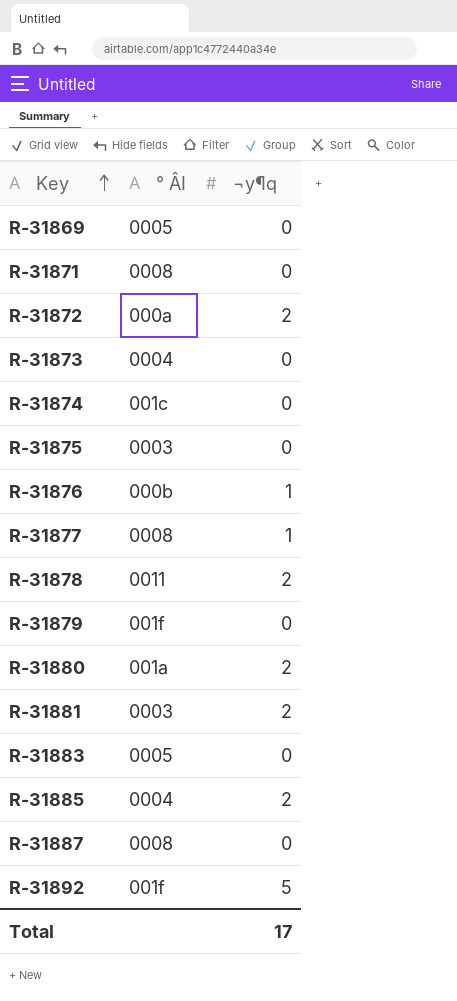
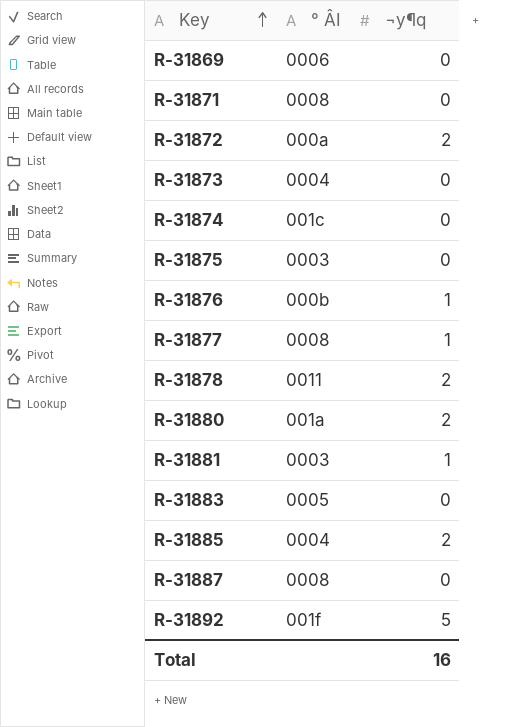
row R-31879: 001f | 0 -> none
R-31869 | ° ÂI: 0005 -> 0006
R-31881 | ¬y¶q: 2 -> 1
Total | ¬y¶q: 17 -> 16

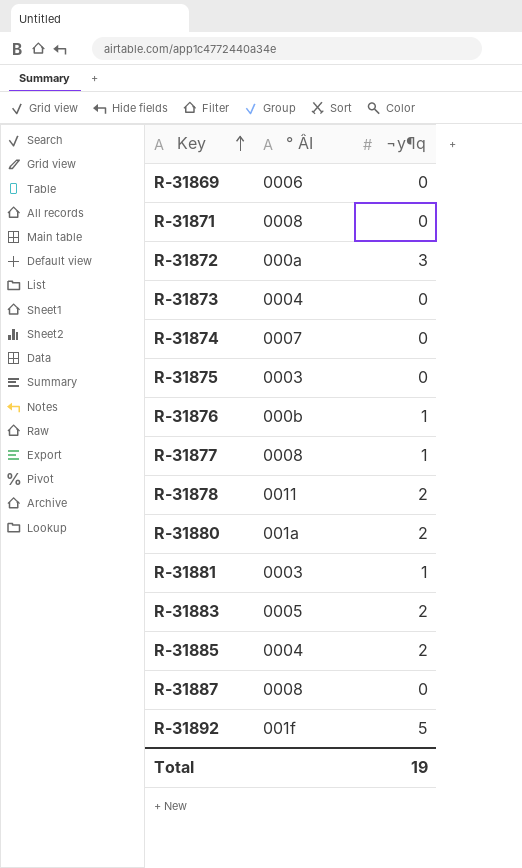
R-31872 | ¬y¶q: 2 -> 3
R-31874 | ° ÂI: 001c -> 0007
R-31883 | ¬y¶q: 0 -> 2
Total | ¬y¶q: 16 -> 19

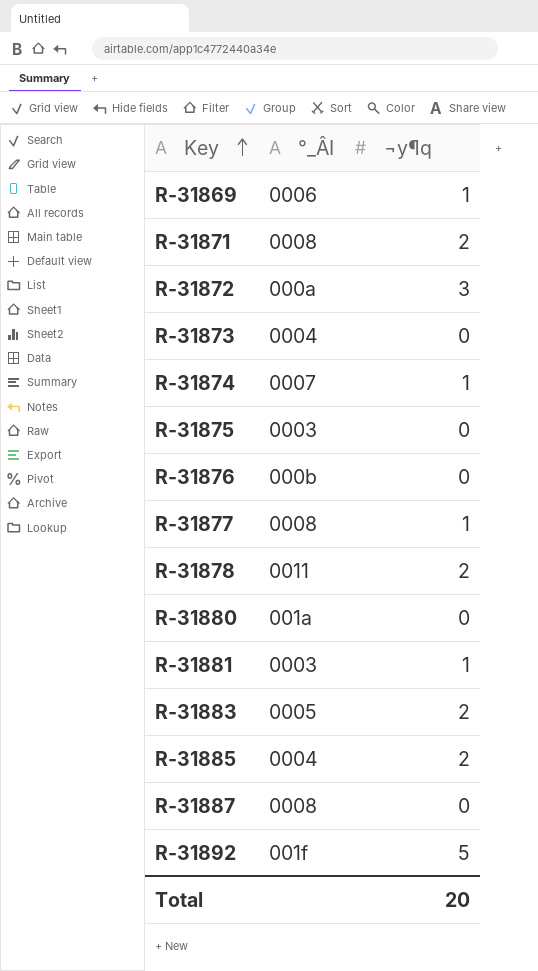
column name: ° ÂI -> °_ÂI
R-31869 | ¬y¶q: 0 -> 1
R-31871 | ¬y¶q: 0 -> 2
R-31874 | ¬y¶q: 0 -> 1
R-31876 | ¬y¶q: 1 -> 0
R-31880 | ¬y¶q: 2 -> 0
Total | ¬y¶q: 19 -> 20

